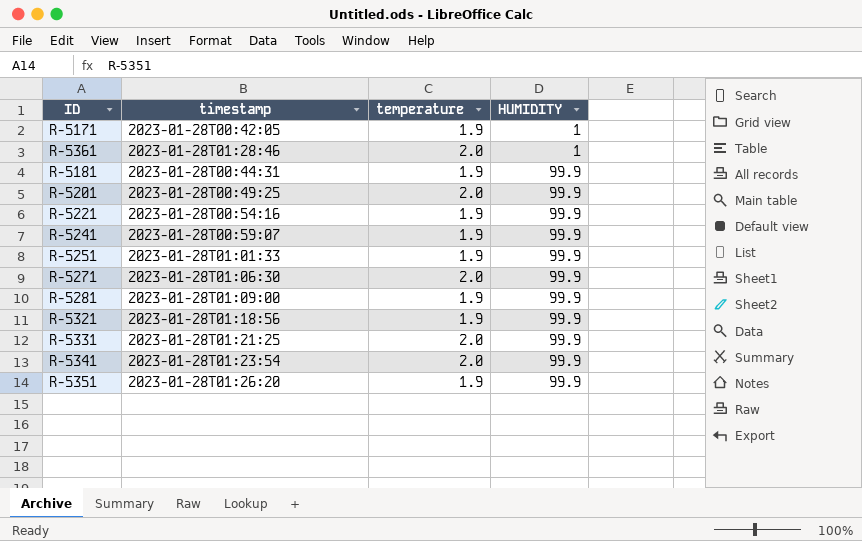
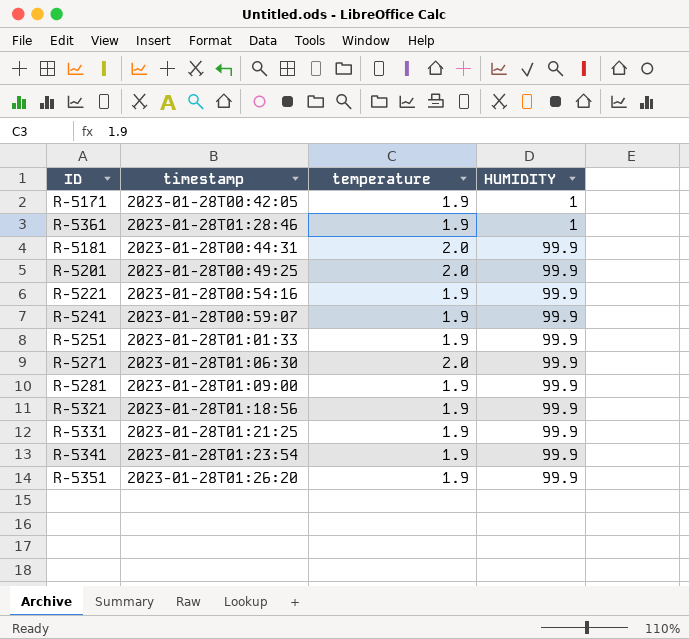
R-5361 | temperature: 2.0 -> 1.9
R-5181 | temperature: 1.9 -> 2.0
R-5331 | temperature: 2.0 -> 1.9
R-5341 | temperature: 2.0 -> 1.9

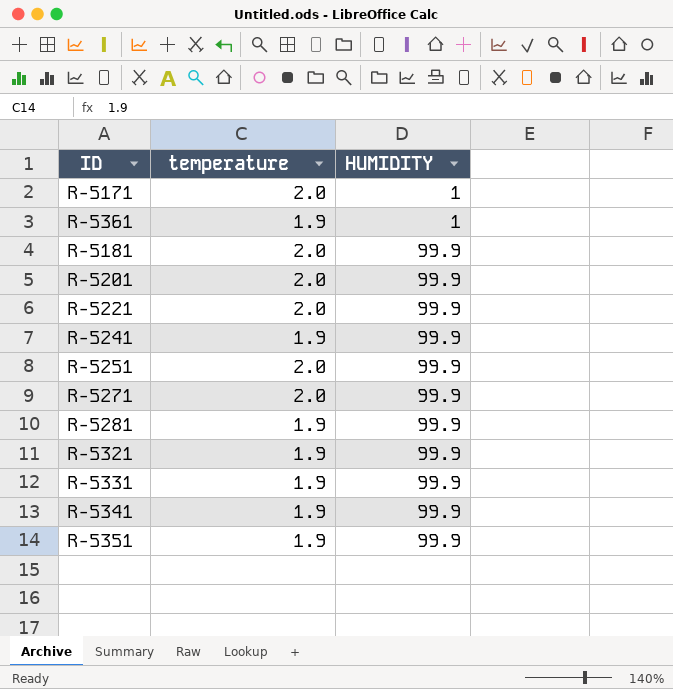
column timestamp | position: 2 -> none
R-5171 | temperature: 1.9 -> 2.0
R-5221 | temperature: 1.9 -> 2.0
R-5251 | temperature: 1.9 -> 2.0

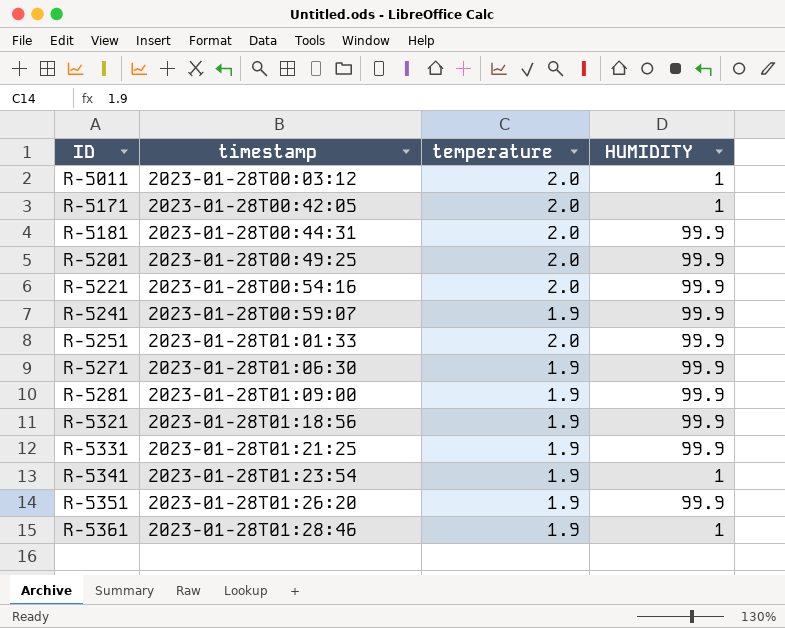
row order: HUMIDITY ascending -> ID ascending
column timestamp | position: none -> 2
row R-5011: none -> 2023-01-28T00:03:12 | 2.0 | 1
R-5271 | temperature: 2.0 -> 1.9
R-5341 | HUMIDITY: 99.9 -> 1

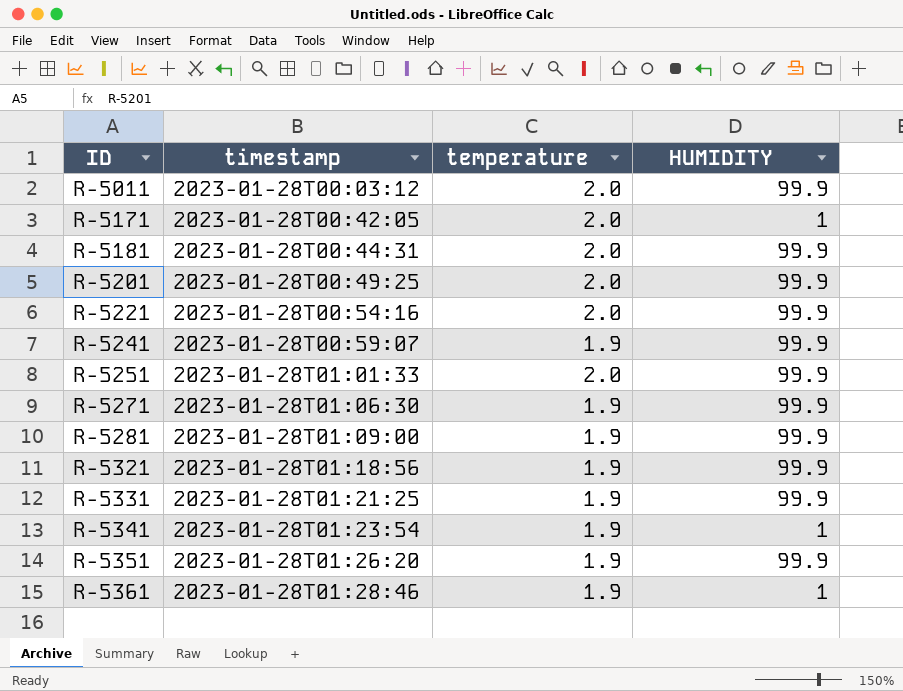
R-5011 | HUMIDITY: 1 -> 99.9

